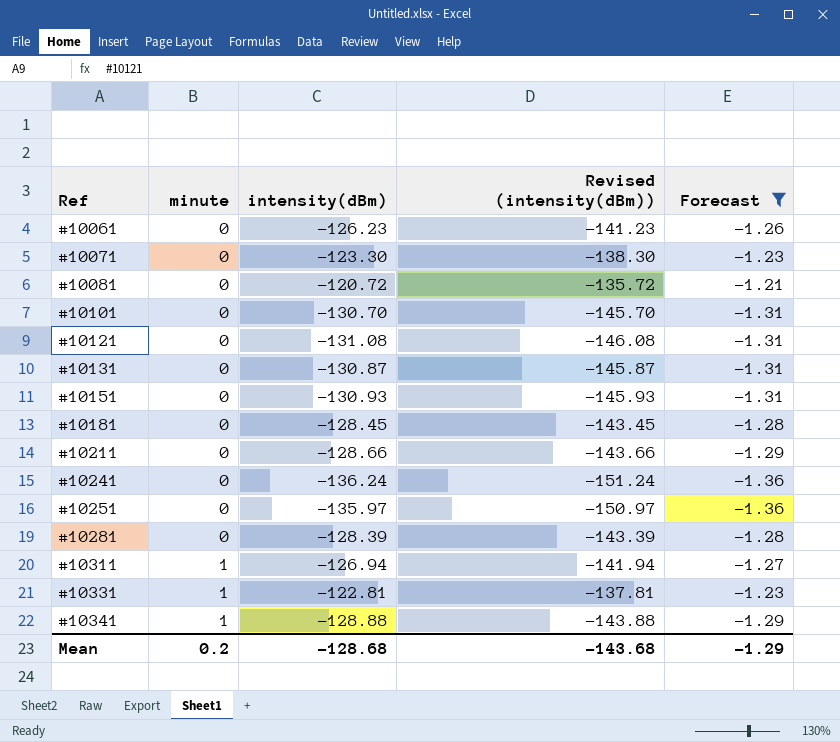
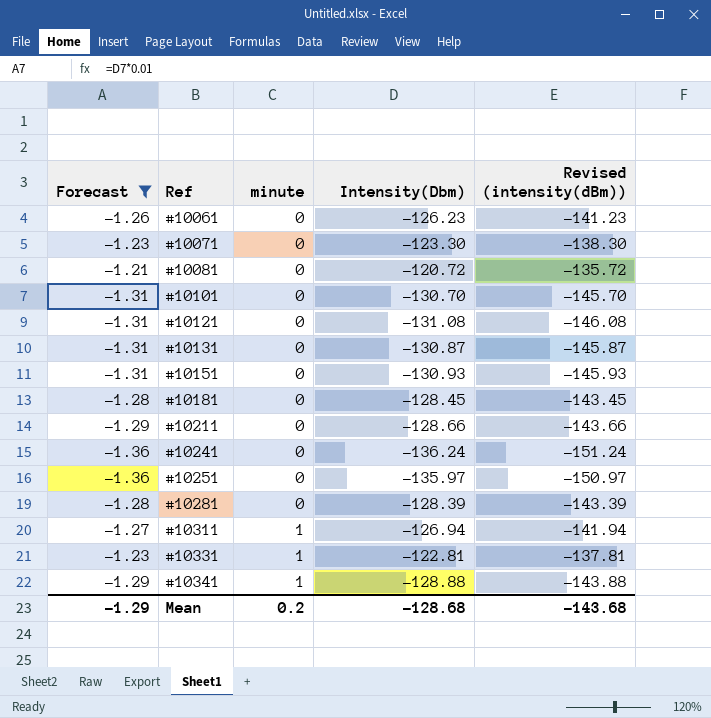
column Forecast | position: 5 -> 1
column name: intensity(dBm) -> Intensity(Dbm)

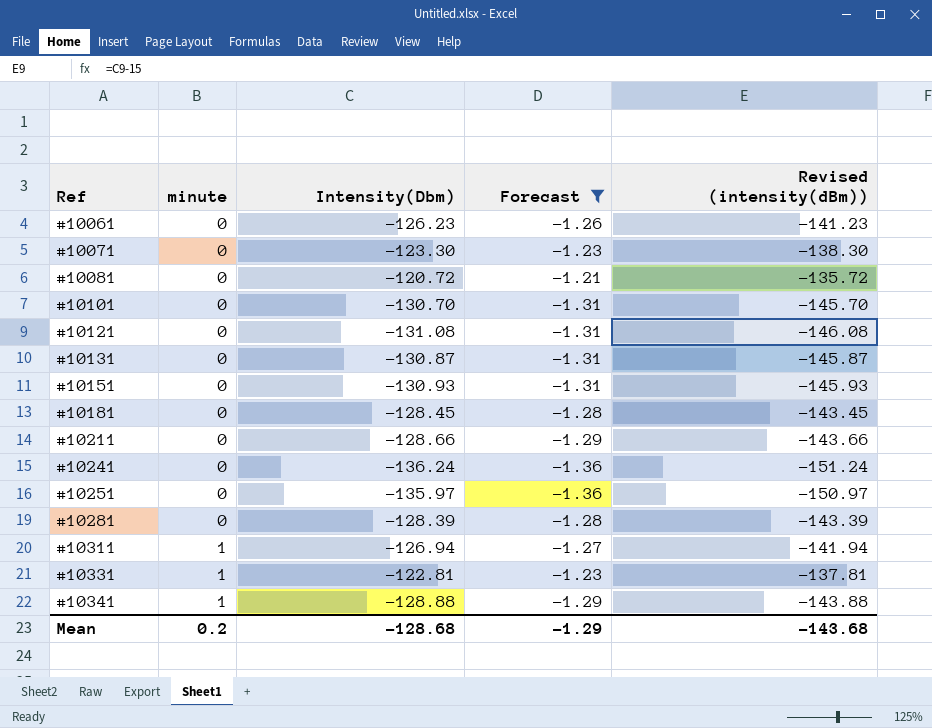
column Forecast | position: 1 -> 4

